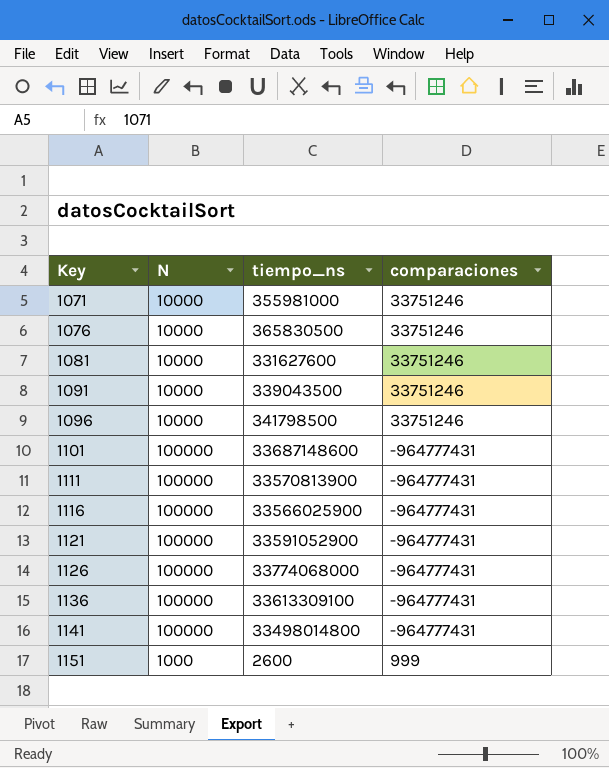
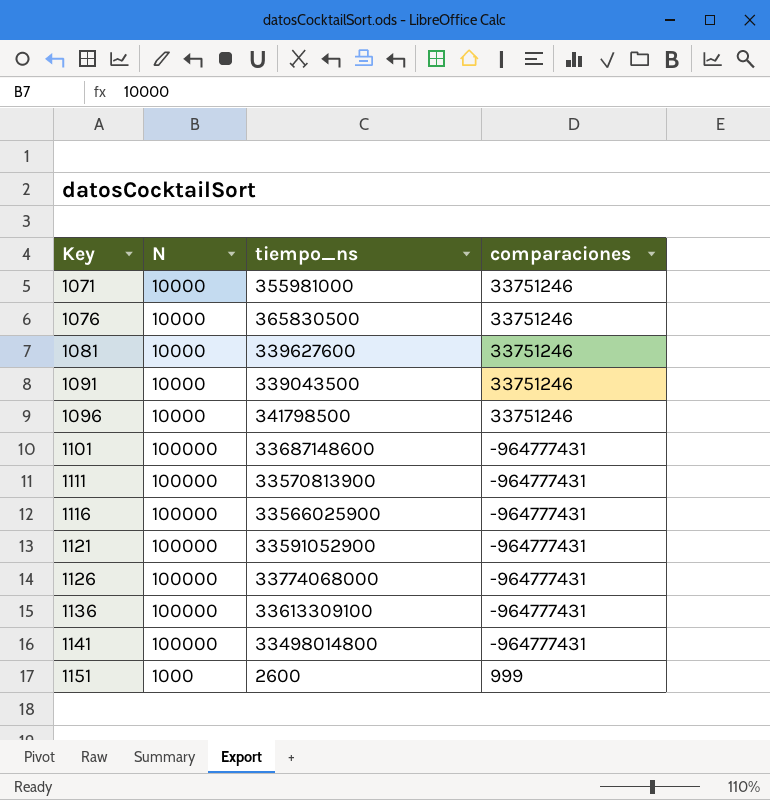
1081 | tiempo_ns: 331627600 -> 339627600

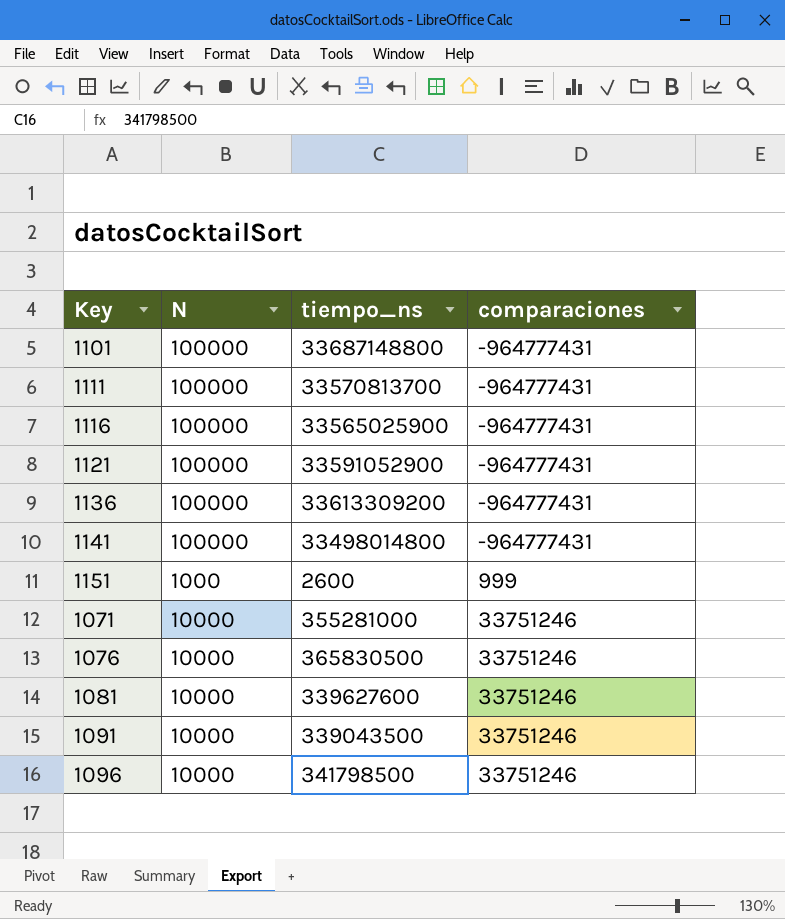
row order: Key ascending -> comparaciones ascending
row 1126: 100000 | 33774068000 | -964777431 -> none
1101 | tiempo_ns: 33687148600 -> 33687148800
1111 | tiempo_ns: 33570813900 -> 33570813700
1116 | tiempo_ns: 33566025900 -> 33565025900
1136 | tiempo_ns: 33613309100 -> 33613309200
1071 | tiempo_ns: 355981000 -> 355281000

